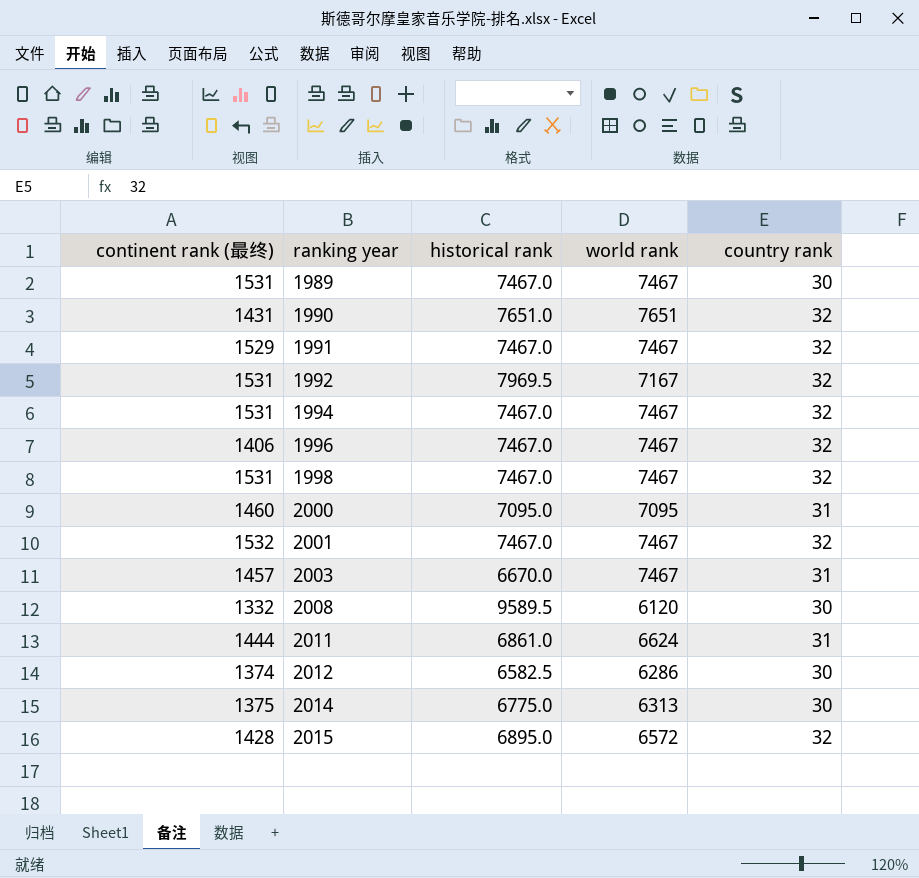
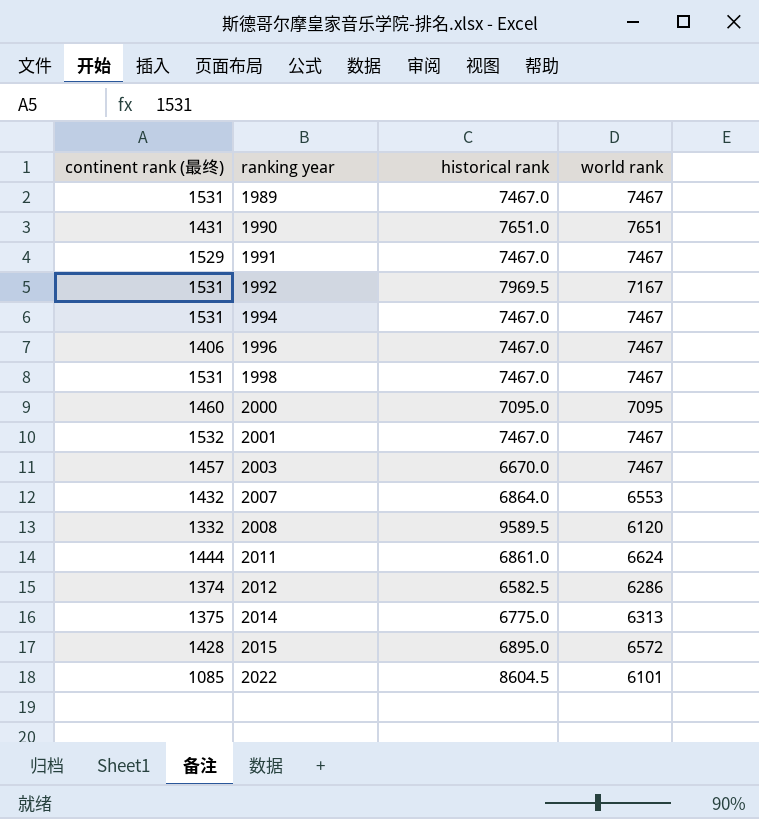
column country rank | position: 5 -> none
row 2007: none -> 1432 | 6864.0 | 6553
row 2022: none -> 1085 | 8604.5 | 6101

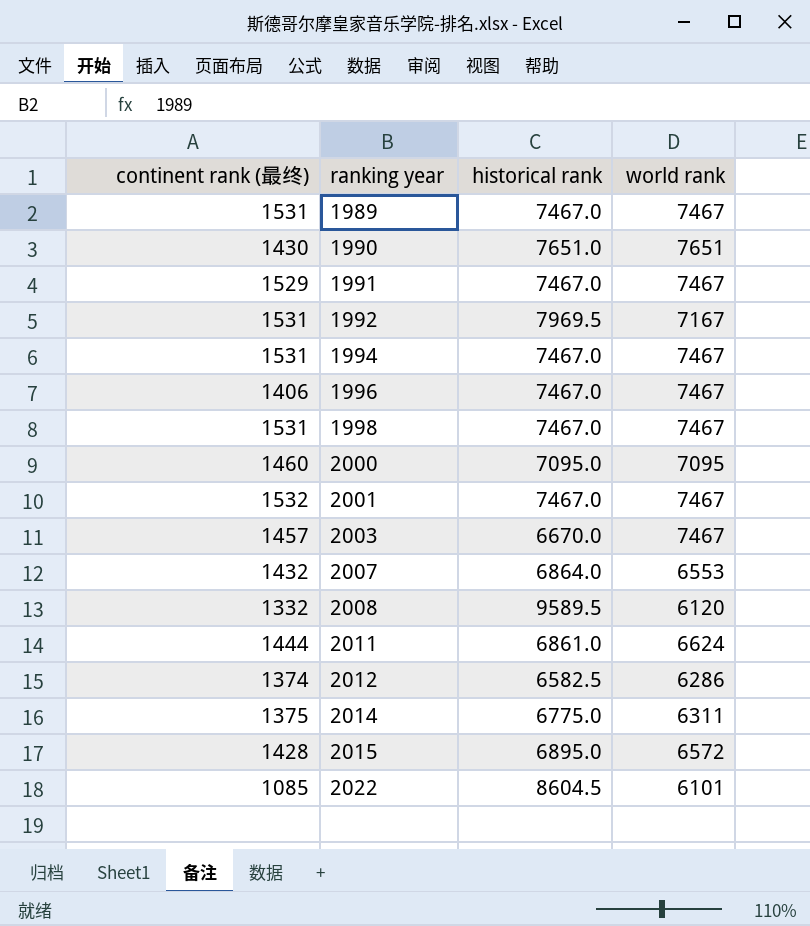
1990 | continent rank (最终): 1431 -> 1430
2014 | world rank: 6313 -> 6311

